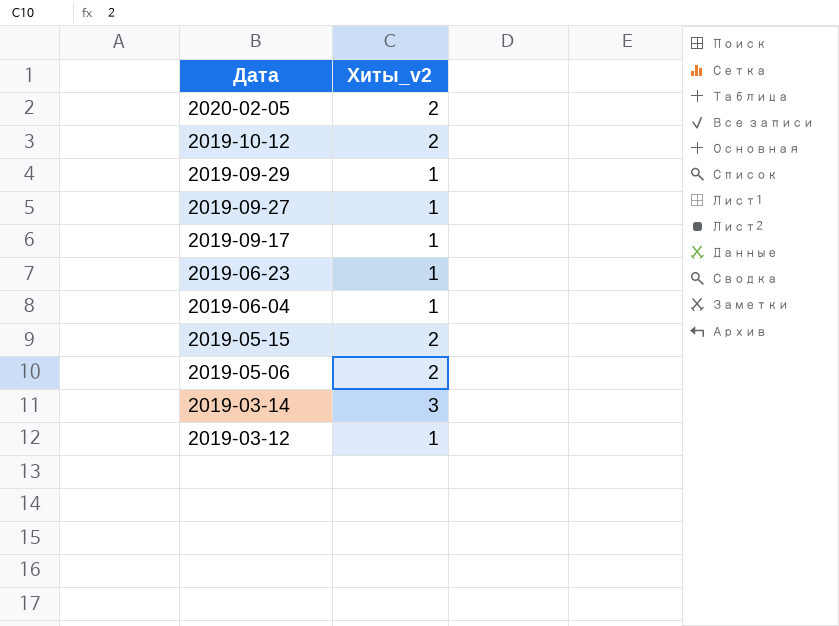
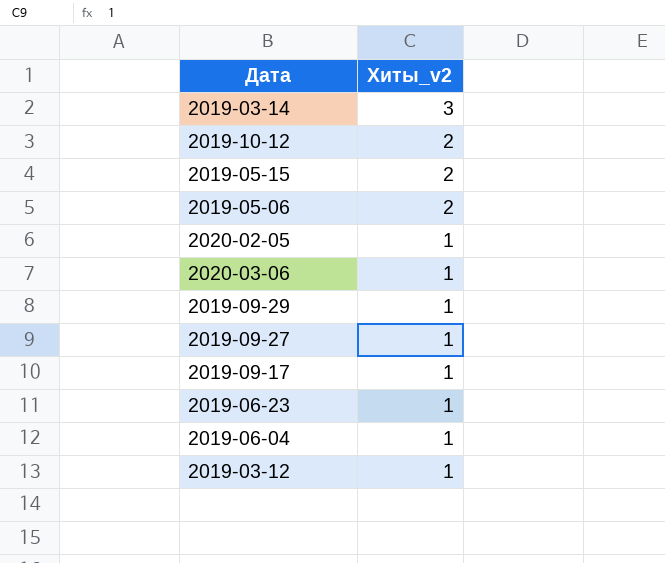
row order: Дата descending -> Хиты_v2 descending
2020-02-05 | Хиты_v2: 2 -> 1
row 2020-03-06: none -> 1

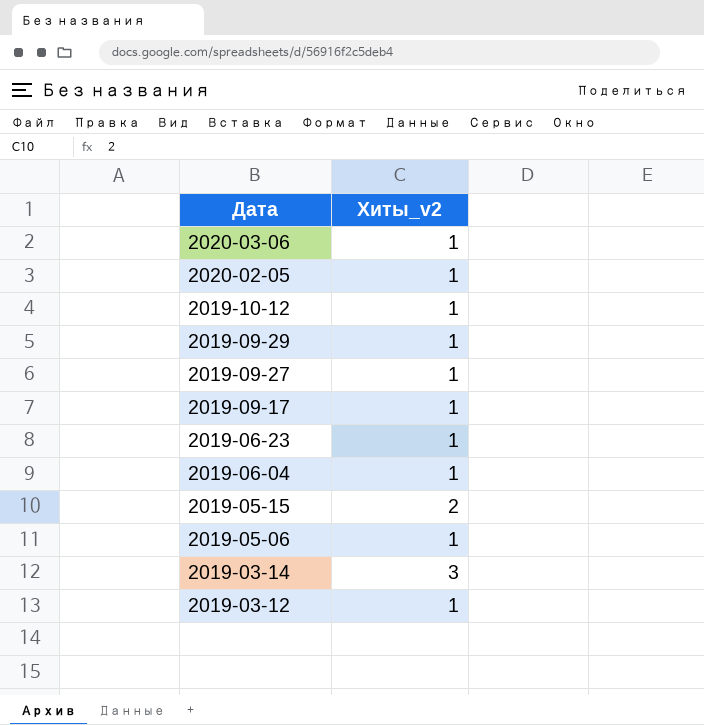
row order: Хиты_v2 descending -> Дата descending
2019-10-12 | Хиты_v2: 2 -> 1
2019-05-06 | Хиты_v2: 2 -> 1

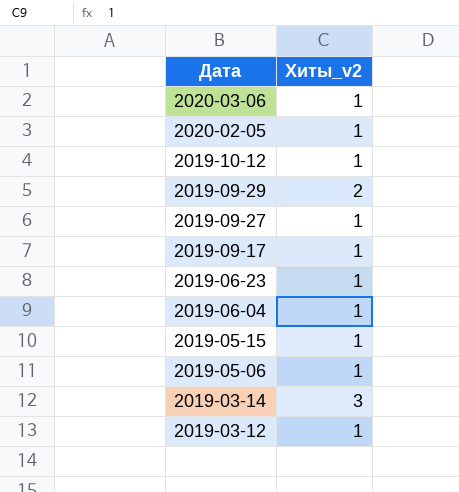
2019-09-29 | Хиты_v2: 1 -> 2
2019-05-15 | Хиты_v2: 2 -> 1

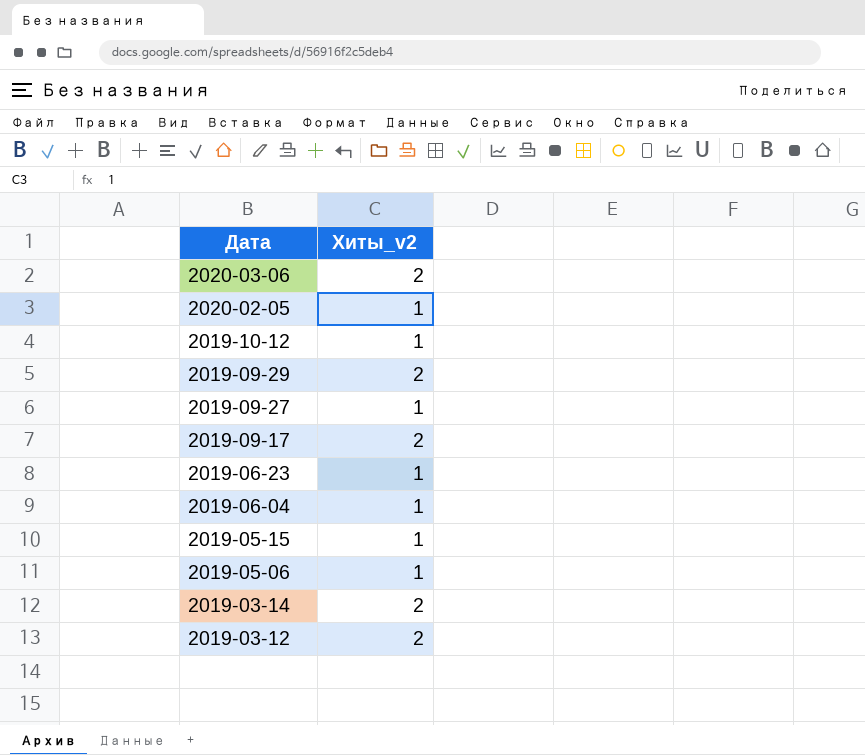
2020-03-06 | Хиты_v2: 1 -> 2
2019-09-17 | Хиты_v2: 1 -> 2
2019-03-14 | Хиты_v2: 3 -> 2
2019-03-12 | Хиты_v2: 1 -> 2

